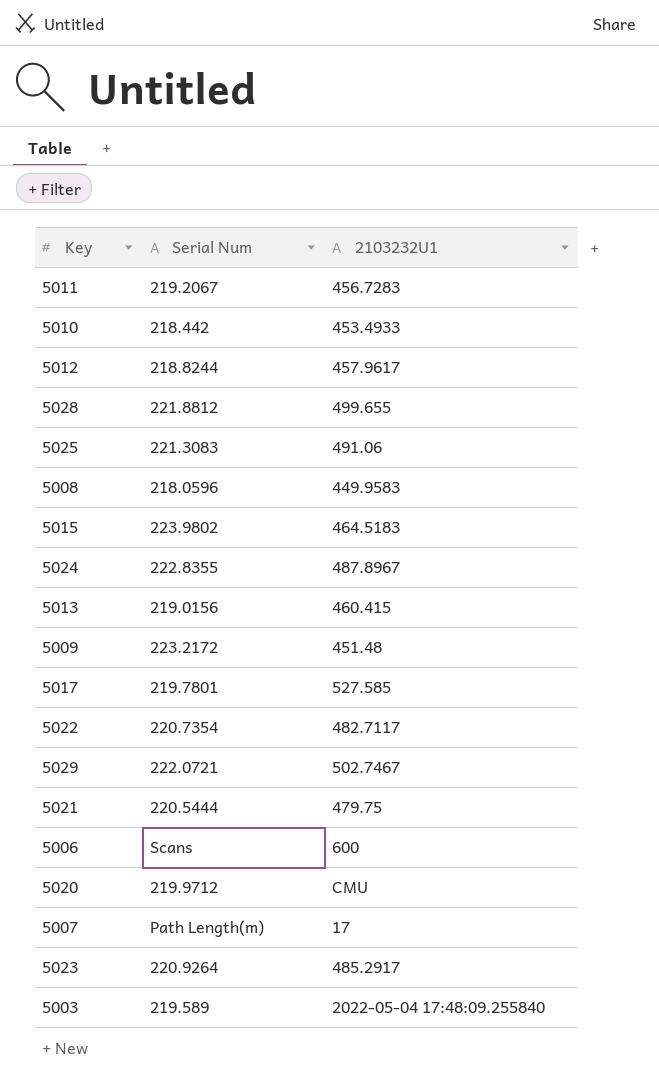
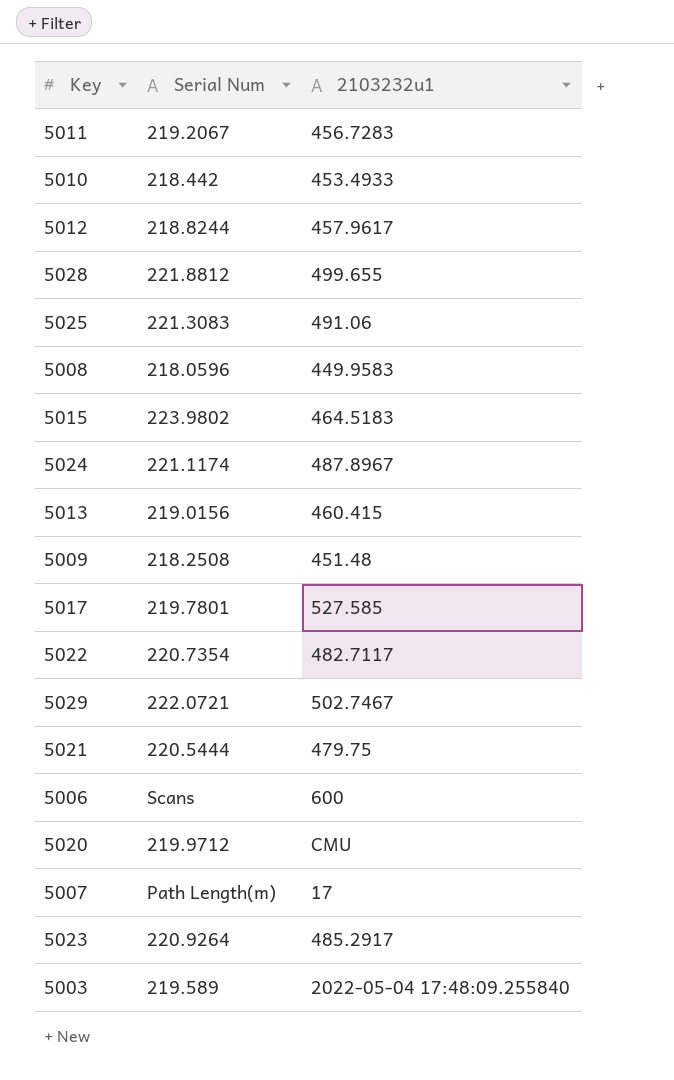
column name: 2103232U1 -> 2103232u1
5024 | Serial Num: 222.8355 -> 221.1174
5009 | Serial Num: 223.2172 -> 218.2508

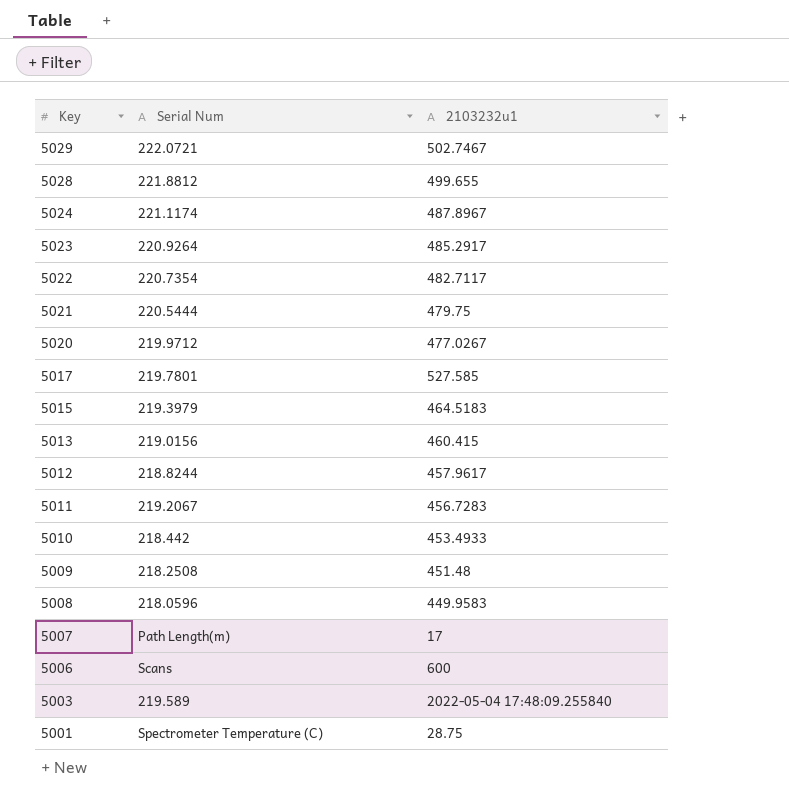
row order: none -> Key descending
row 5025: 221.3083 | 491.06 -> none
5020 | 2103232u1: CMU -> 477.0267
5015 | Serial Num: 223.9802 -> 219.3979
row 5001: none -> Spectrometer Temperature (C) | 28.75

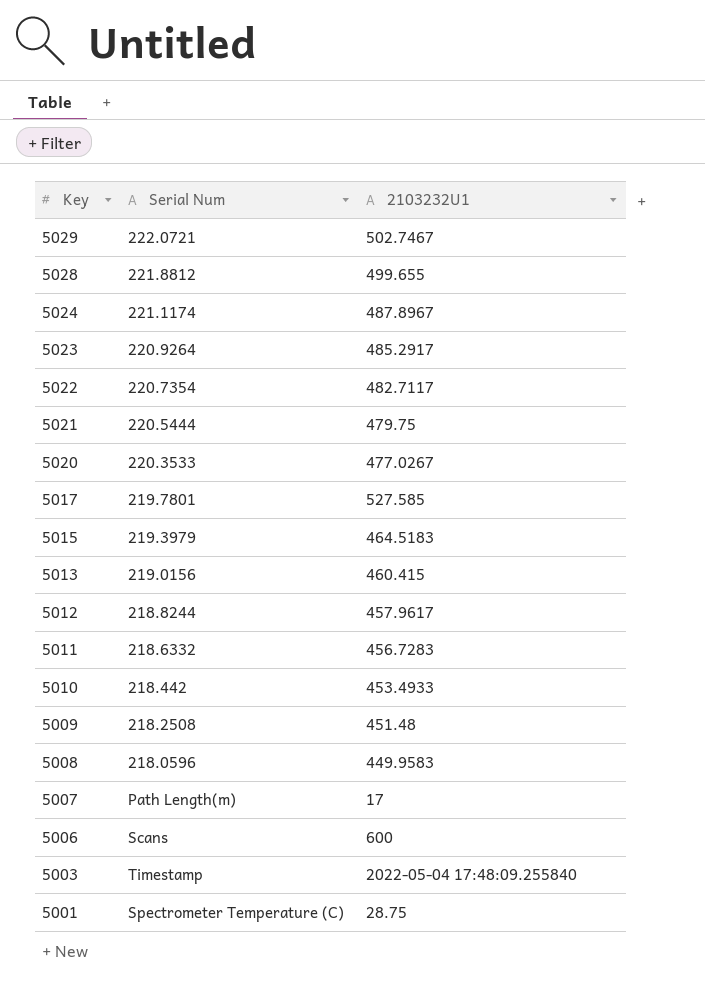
column name: 2103232u1 -> 2103232U1
5020 | Serial Num: 219.9712 -> 220.3533
5011 | Serial Num: 219.2067 -> 218.6332
5003 | Serial Num: 219.589 -> Timestamp

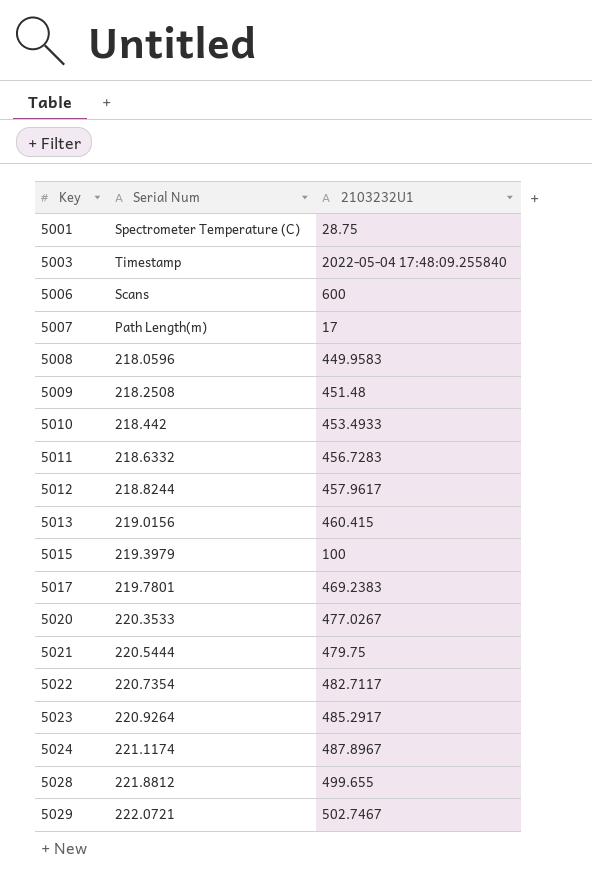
row order: Key descending -> Key ascending
5015 | 2103232U1: 464.5183 -> 100
5017 | 2103232U1: 527.585 -> 469.2383

